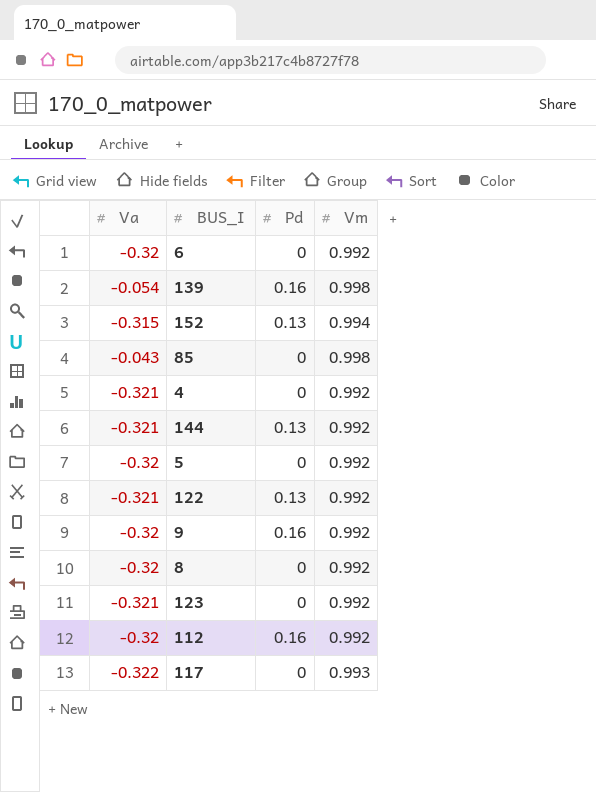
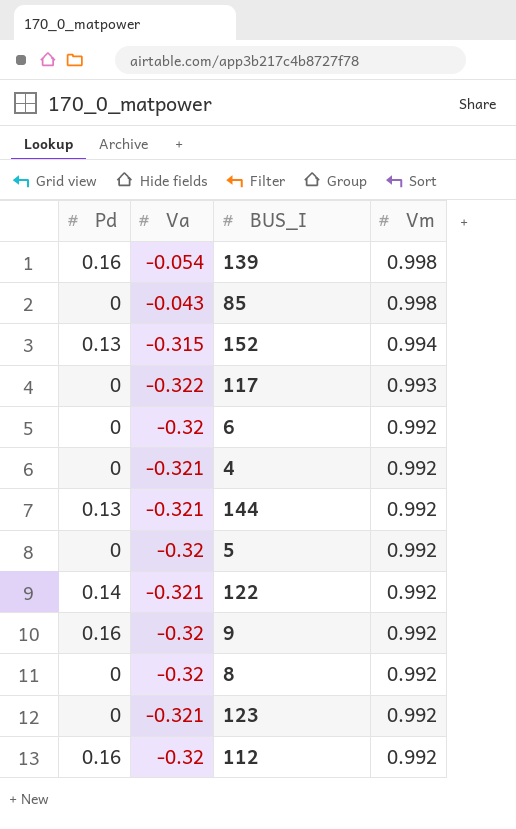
row order: none -> Vm descending
column Pd | position: 3 -> 1
122 | Pd: 0.13 -> 0.14

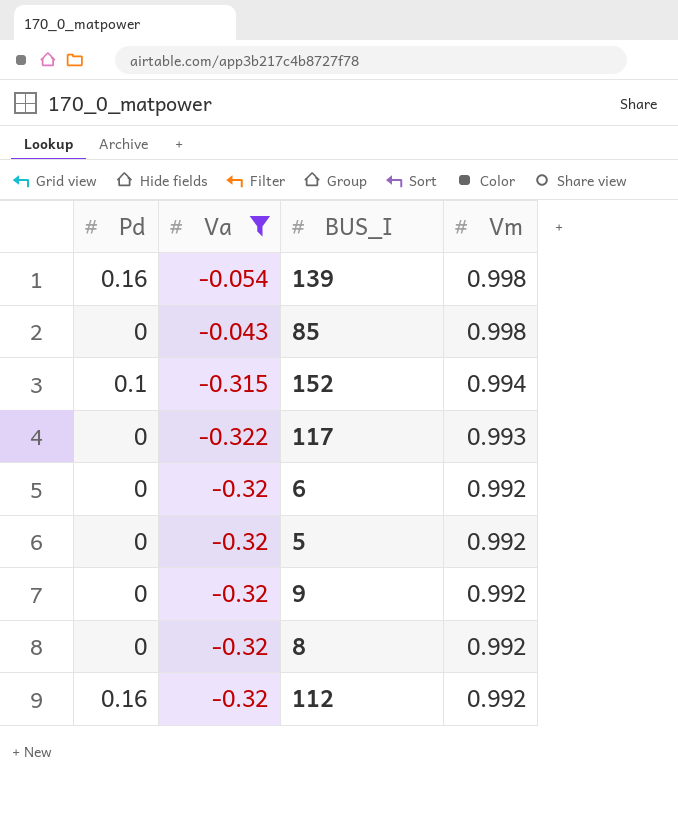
filter: none -> Va != -0.321
152 | Pd: 0.13 -> 0.1
9 | Pd: 0.16 -> 0

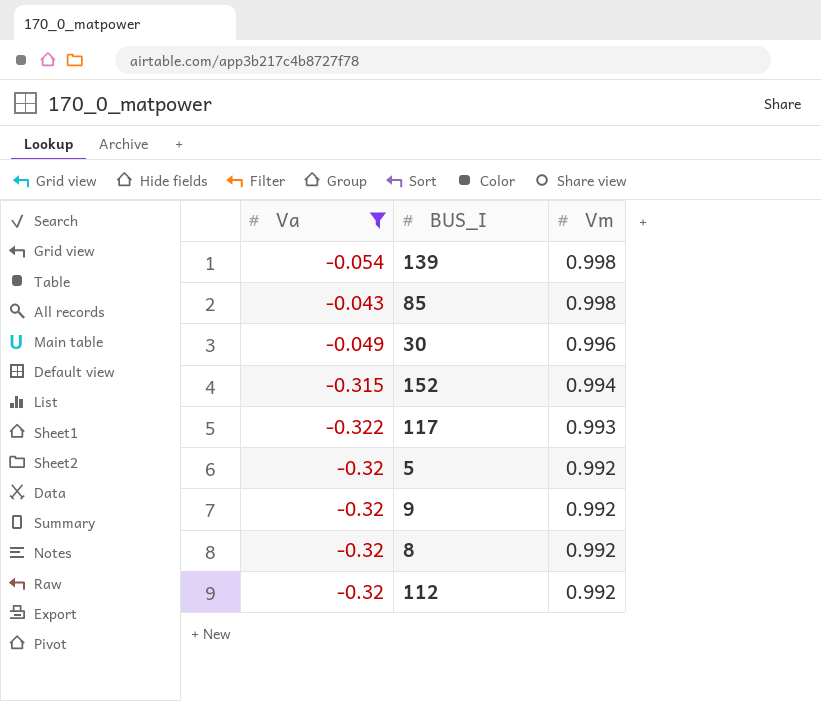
column Pd | position: 1 -> none
row 6: 0 | -0.32 | 0.992 -> none
row 30: none -> -0.049 | 0.996

